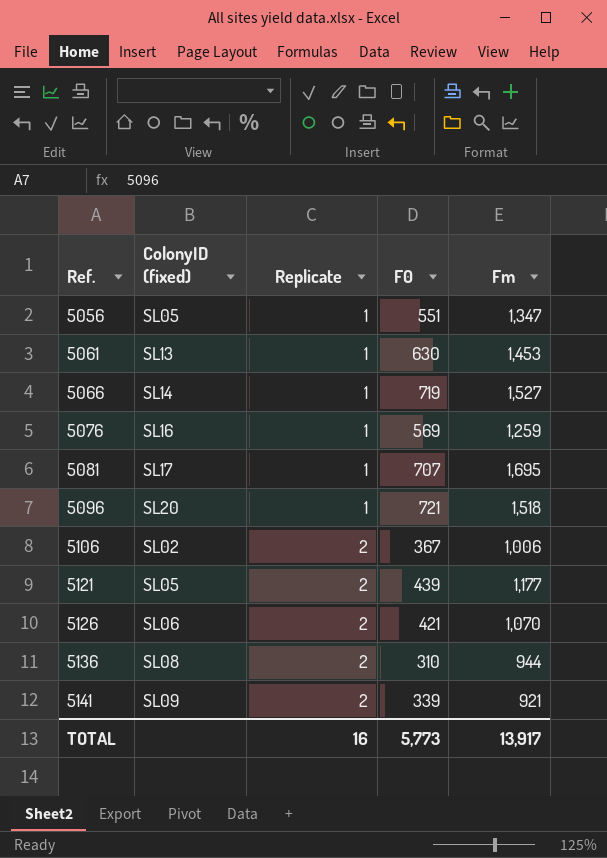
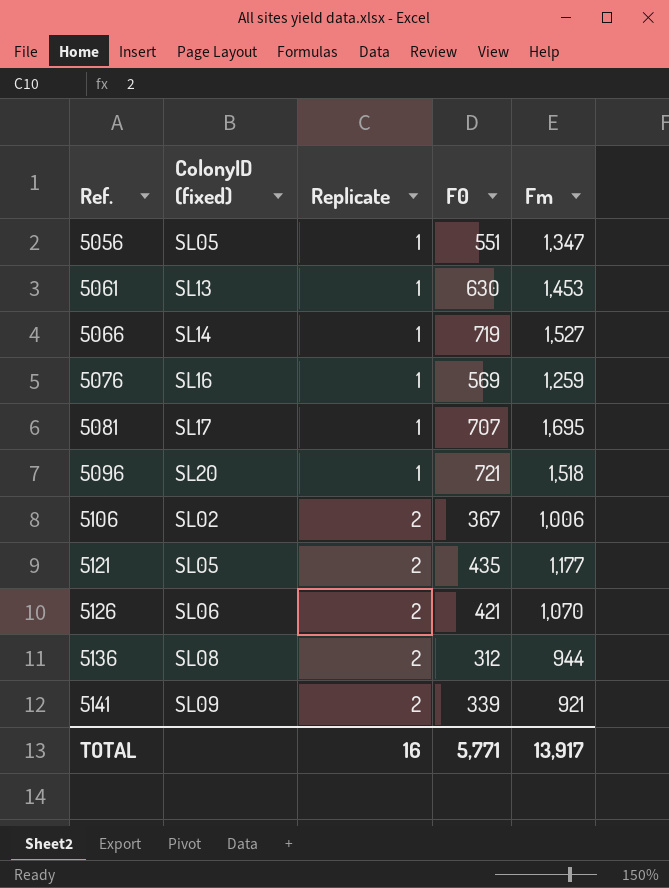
5121 | F0: 439 -> 435
5136 | F0: 310 -> 312
TOTAL | F0: 5,773 -> 5,771

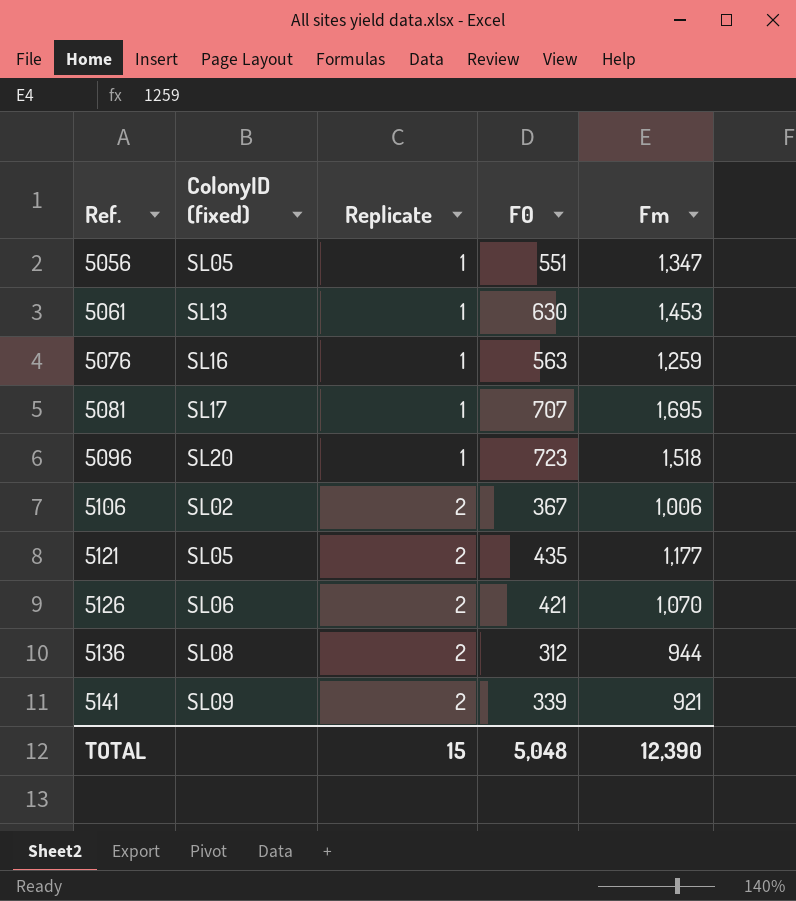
row 5066: SL14 | 1 | 719 | 1,527 -> none
5076 | F0: 569 -> 563
5096 | F0: 721 -> 723
TOTAL | Replicate: 16 -> 15
TOTAL | F0: 5,771 -> 5,048
TOTAL | Fm: 13,917 -> 12,390

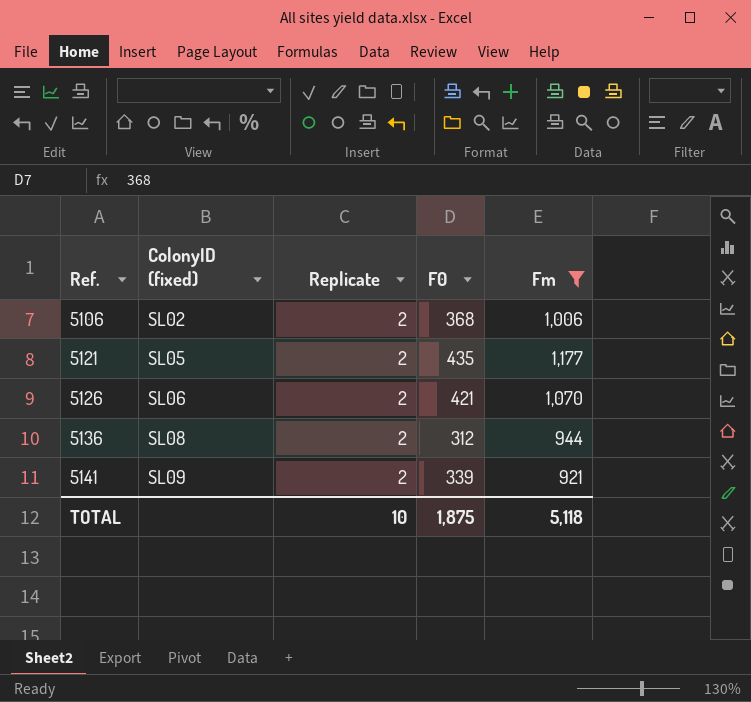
filter: none -> Fm <= 1,177
5106 | F0: 367 -> 368
TOTAL | Replicate: 15 -> 10
TOTAL | F0: 5,048 -> 1,875
TOTAL | Fm: 12,390 -> 5,118

